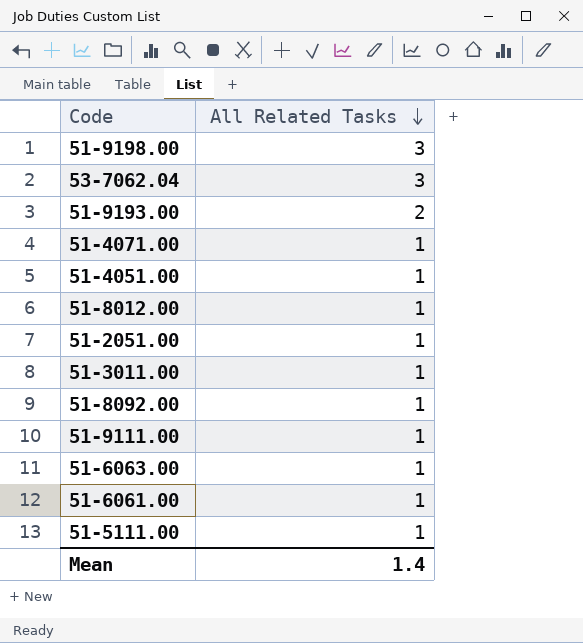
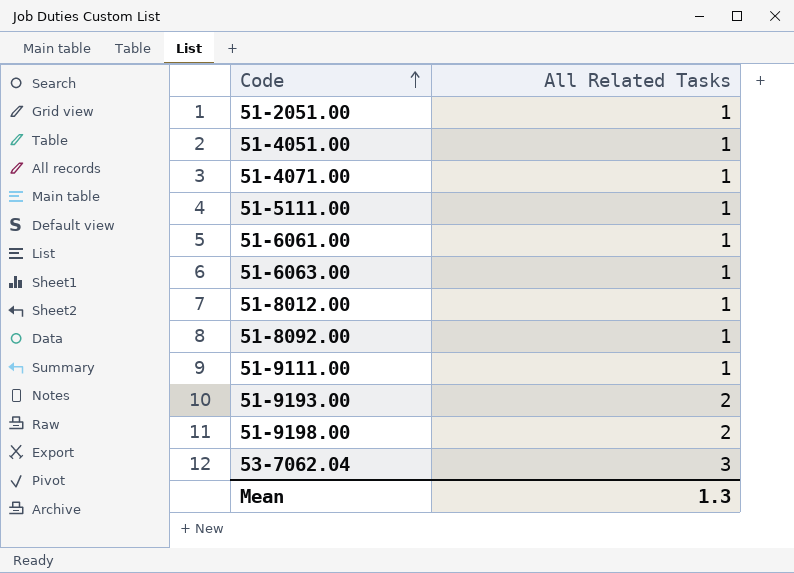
row order: All Related Tasks descending -> Code ascending
row 51-3011.00: 1 -> none
51-9198.00 | All Related Tasks: 3 -> 2
Mean | All Related Tasks: 1.4 -> 1.3

